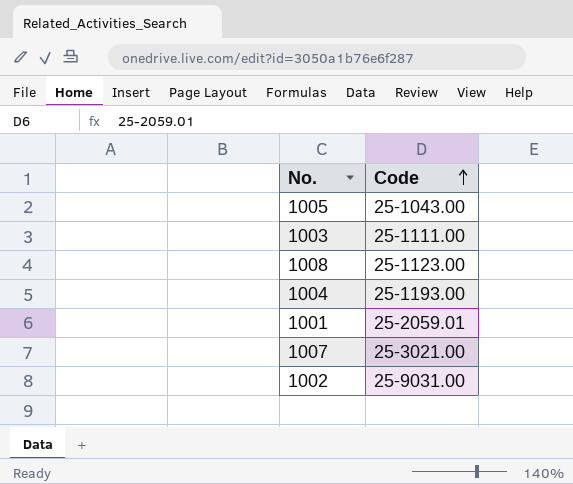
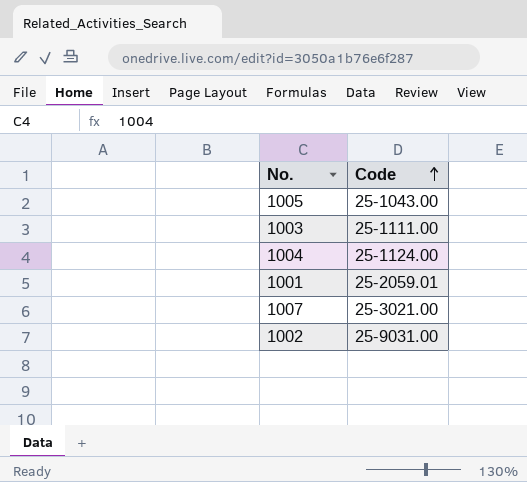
row 1008: 25-1123.00 -> none
1004 | Code: 25-1193.00 -> 25-1124.00

